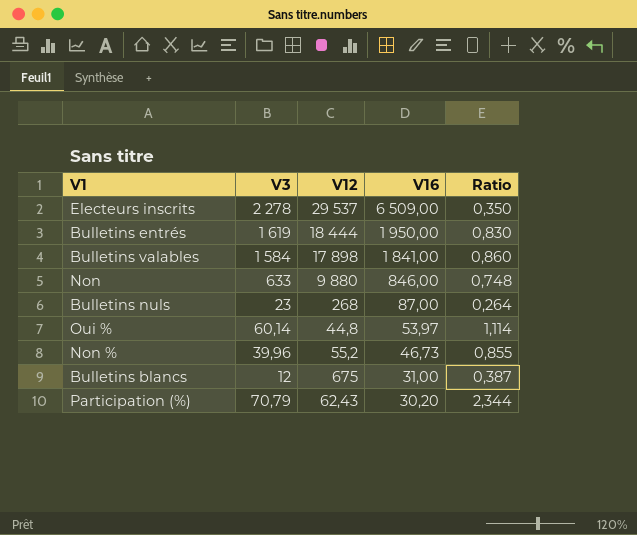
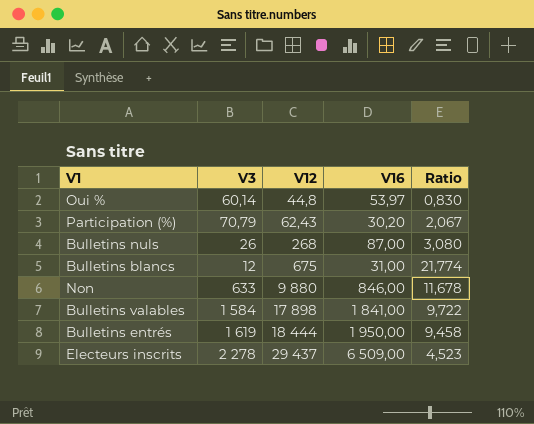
row order: V16 descending -> V12 ascending
column Ratio | formula: [V3] / [V16] -> [V12] / [V16]
row Non %: 39,96 | 55,2 | 46,73 | 0,855 -> none
Bulletins nuls | V3: 23 -> 26
Electeurs inscrits | V12: 29 537 -> 29 437

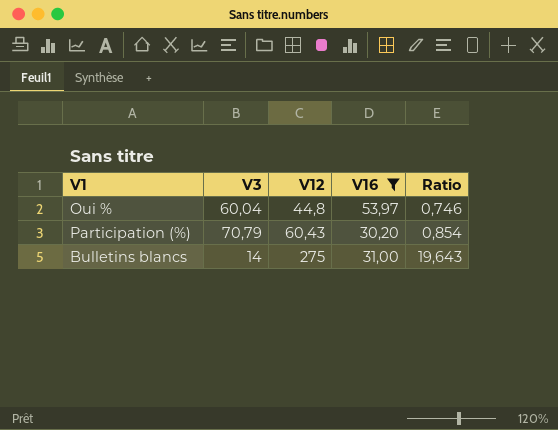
filter: none -> V16 <= 53,97
column Ratio | formula: [V12] / [V16] -> [V12] / [V3]
Oui % | V3: 60,14 -> 60,04
Participation (%) | V12: 62,43 -> 60,43
Bulletins blancs | V3: 12 -> 14
Bulletins blancs | V12: 675 -> 275

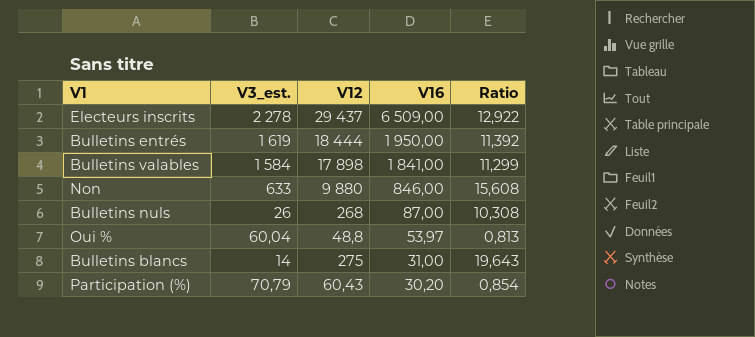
filter: V16 <= 53,97 -> none
row order: V12 ascending -> V16 descending
column name: V3 -> V3_est.
Oui % | V12: 44,8 -> 48,8
Oui % | Ratio: 0,746 -> 0,813

